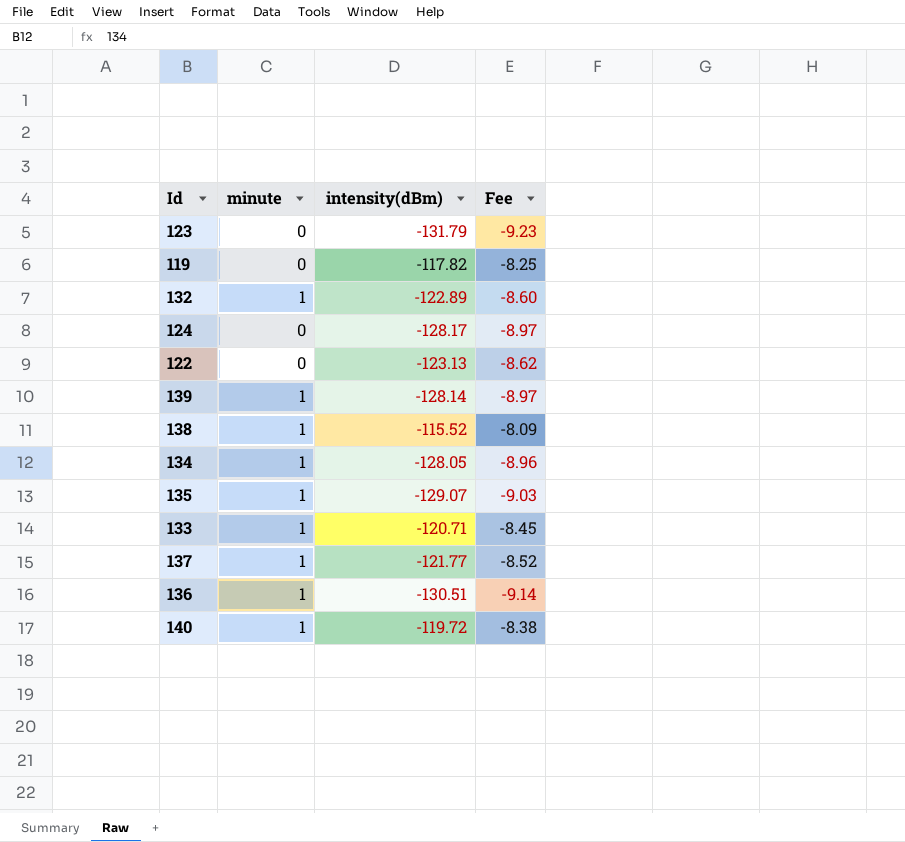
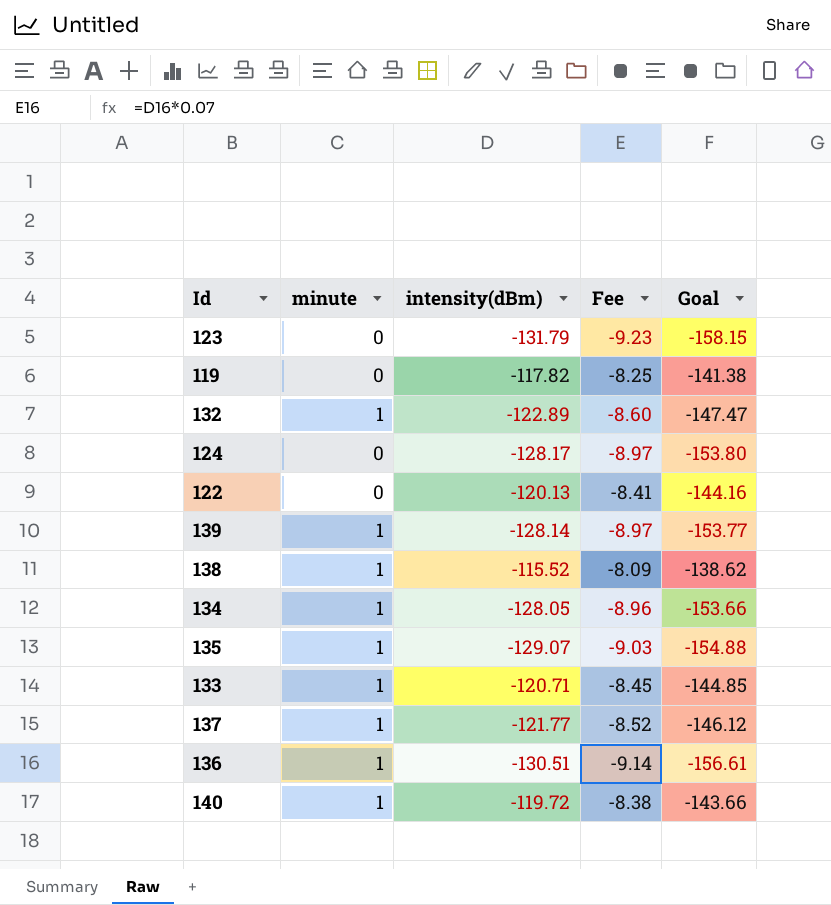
column Goal | formula: none -> [intensity(dBm)] * 1.2
122 | intensity(dBm): -123.13 -> -120.13
122 | Fee: -8.62 -> -8.41

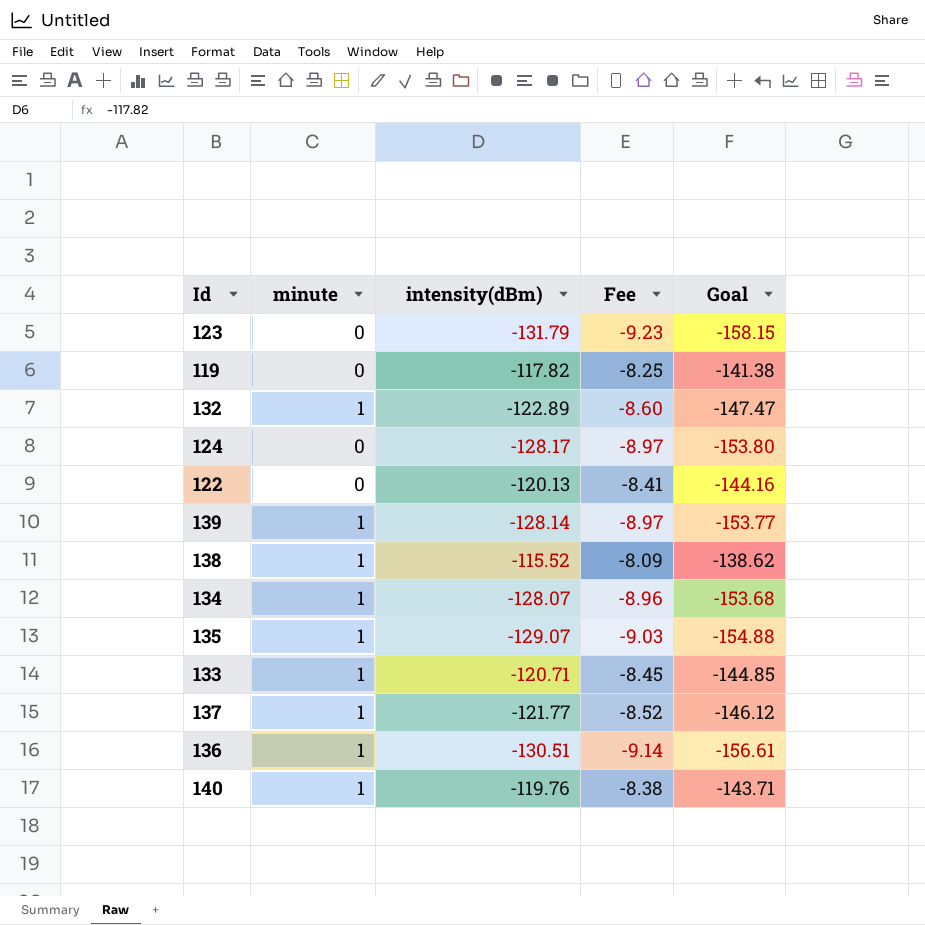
134 | intensity(dBm): -128.05 -> -128.07
134 | Goal: -153.66 -> -153.68
140 | intensity(dBm): -119.72 -> -119.76
140 | Goal: -143.66 -> -143.71

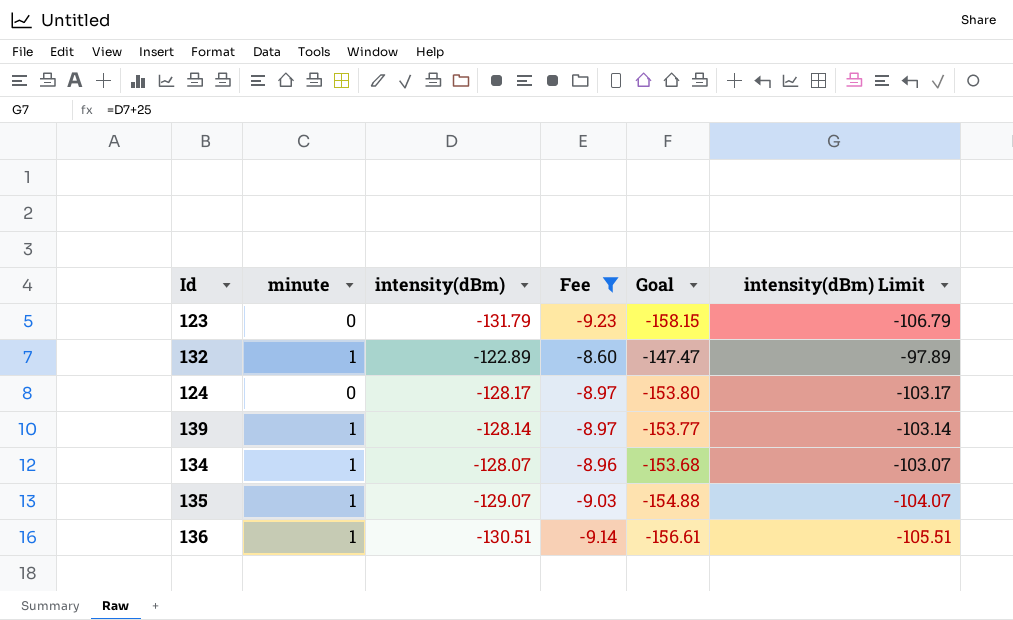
filter: none -> Fee <= -8.60
column intensity(dBm) Limit | formula: none -> [intensity(dBm)] + 25

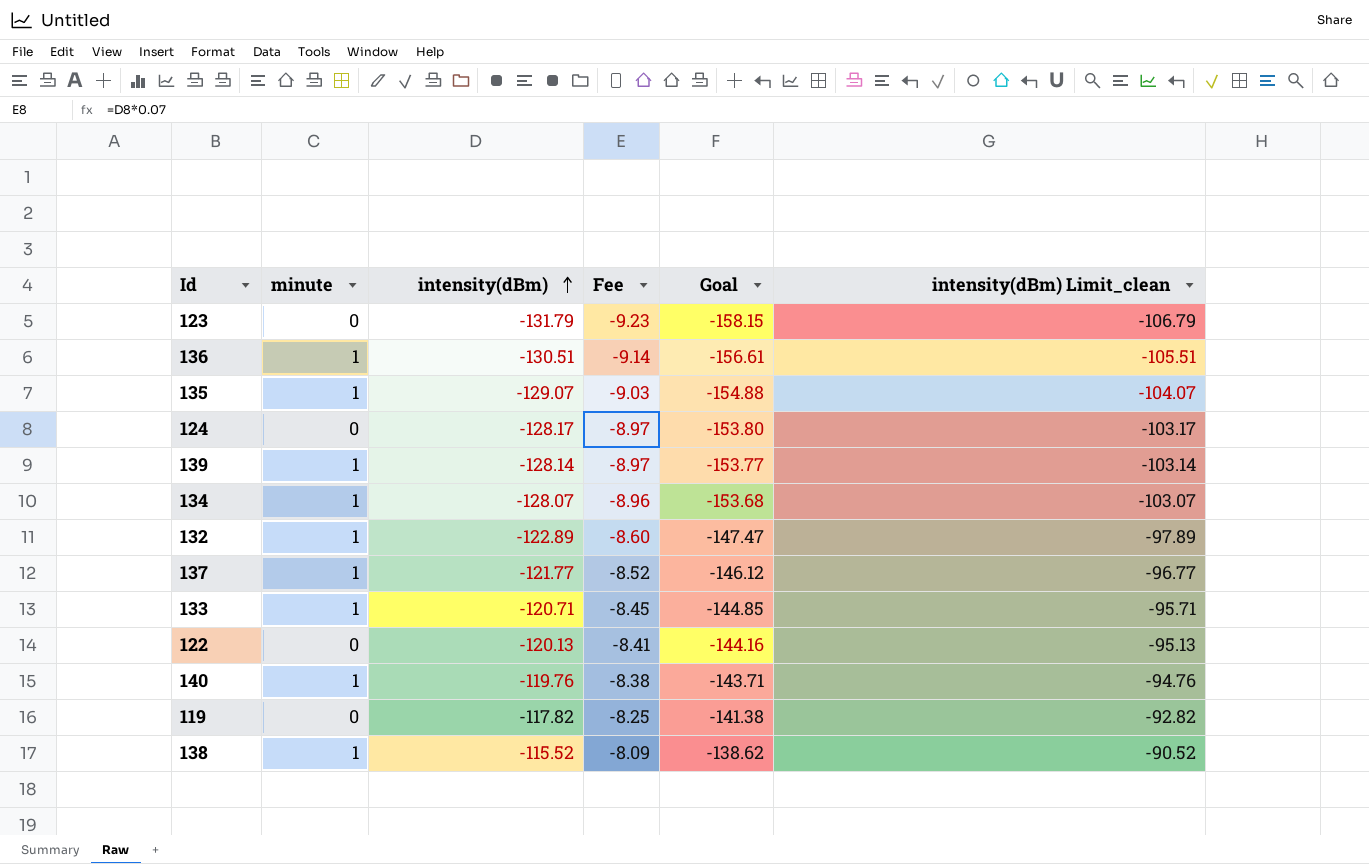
filter: Fee <= -8.60 -> none
row order: none -> intensity(dBm) ascending
column name: intensity(dBm) Limit -> intensity(dBm) Limit_clean

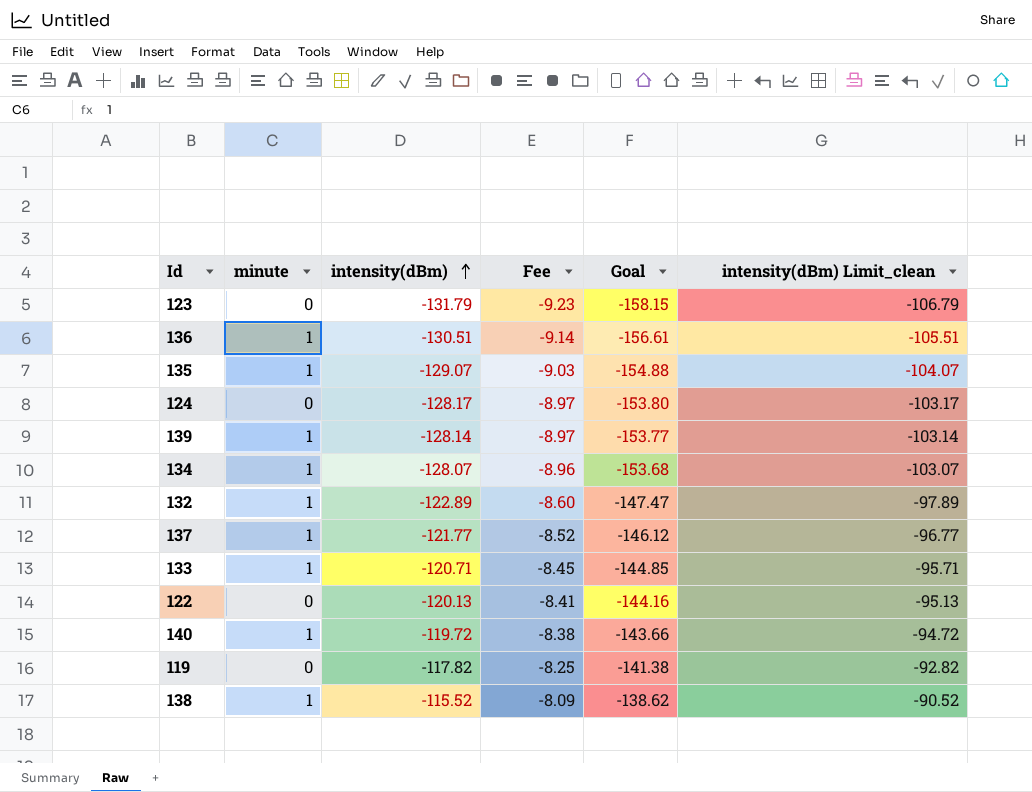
140 | intensity(dBm): -119.76 -> -119.72
140 | Goal: -143.71 -> -143.66
140 | intensity(dBm) Limit_clean: -94.76 -> -94.72

